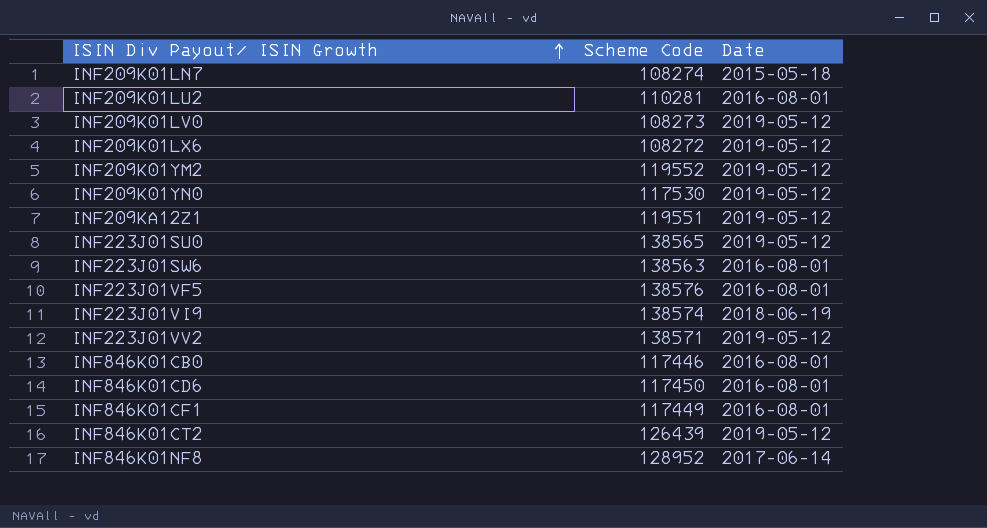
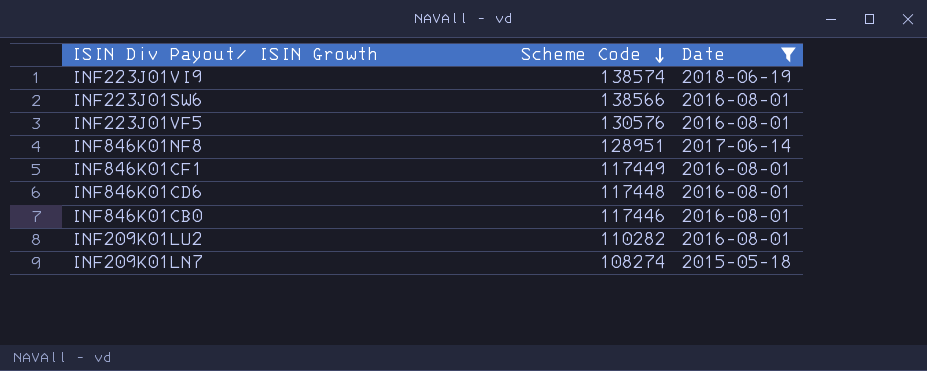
filter: none -> Date != 2019-05-12
row order: ISIN Div Payout/ ISIN Growth ascending -> Scheme Code descending
INF223J01SW6 | Scheme Code: 138563 -> 138566
INF223J01VF5 | Scheme Code: 138576 -> 130576
INF846K01NF8 | Scheme Code: 128952 -> 128951
INF846K01CD6 | Scheme Code: 117450 -> 117448
INF209K01LU2 | Scheme Code: 110281 -> 110282

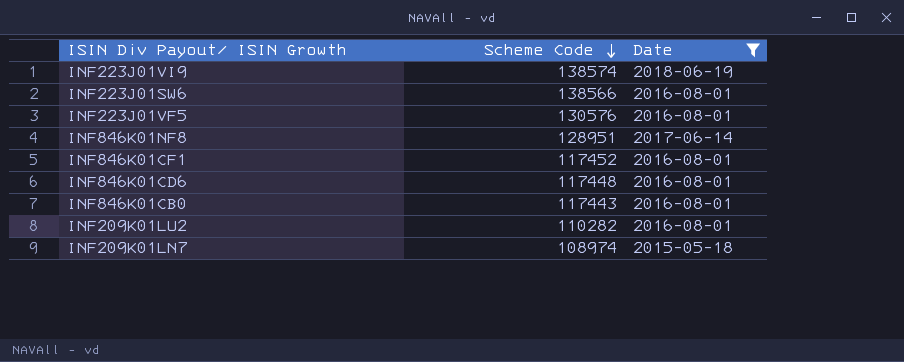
INF846K01CF1 | Scheme Code: 117449 -> 117452
INF846K01CB0 | Scheme Code: 117446 -> 117443
INF209K01LN7 | Scheme Code: 108274 -> 108974

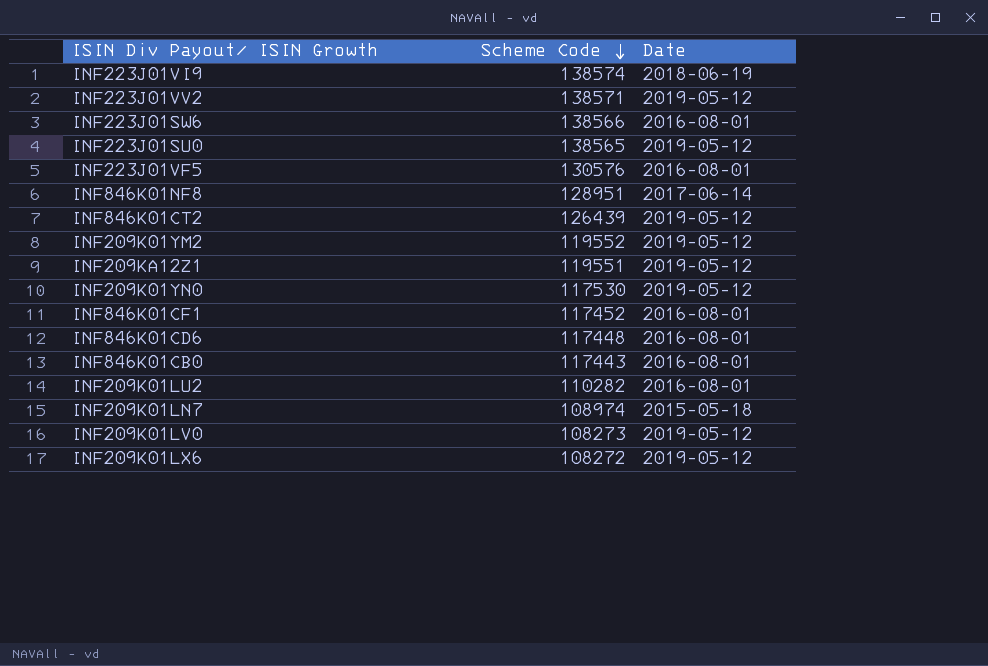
filter: Date != 2019-05-12 -> none

